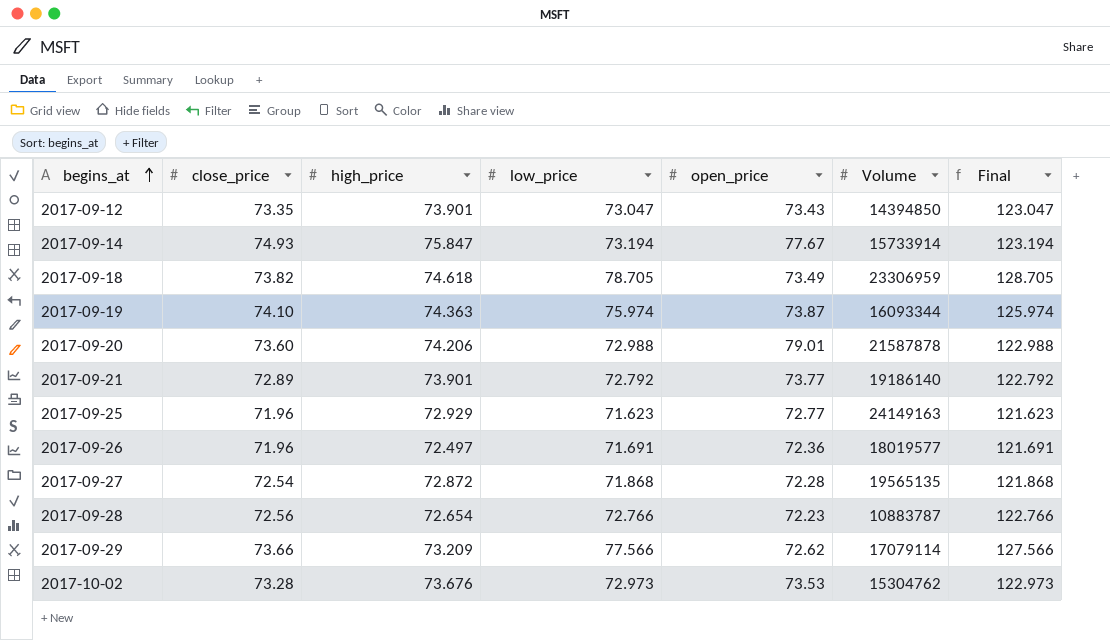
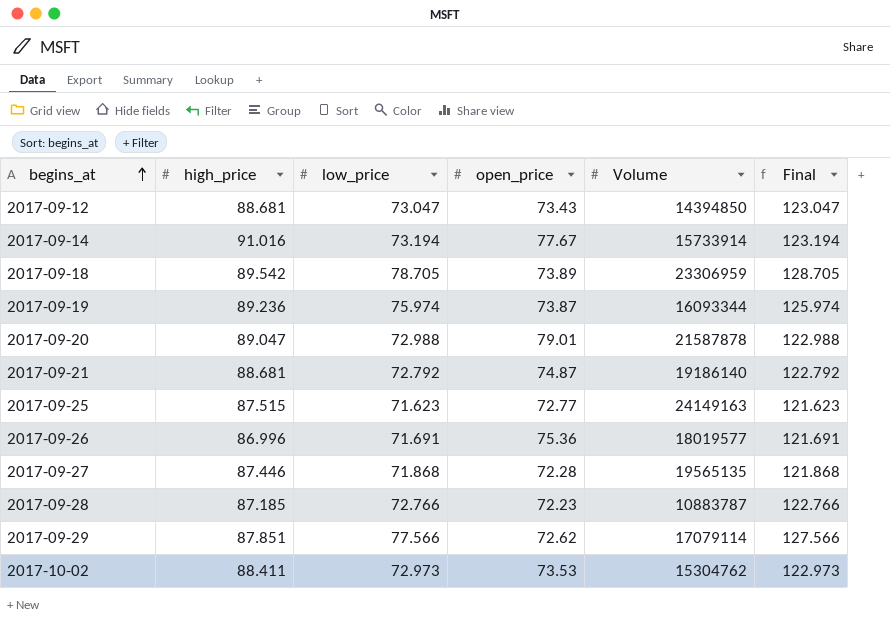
column close_price | position: 2 -> none
2017-09-12 | high_price: 73.901 -> 88.681
2017-09-14 | high_price: 75.847 -> 91.016
2017-09-18 | high_price: 74.618 -> 89.542
2017-09-18 | open_price: 73.49 -> 73.89
2017-09-19 | high_price: 74.363 -> 89.236
2017-09-20 | high_price: 74.206 -> 89.047
2017-09-21 | high_price: 73.901 -> 88.681
2017-09-21 | open_price: 73.77 -> 74.87
2017-09-25 | high_price: 72.929 -> 87.515
2017-09-26 | high_price: 72.497 -> 86.996
2017-09-26 | open_price: 72.36 -> 75.36
2017-09-27 | high_price: 72.872 -> 87.446
2017-09-28 | high_price: 72.654 -> 87.185
2017-09-29 | high_price: 73.209 -> 87.851
2017-10-02 | high_price: 73.676 -> 88.411

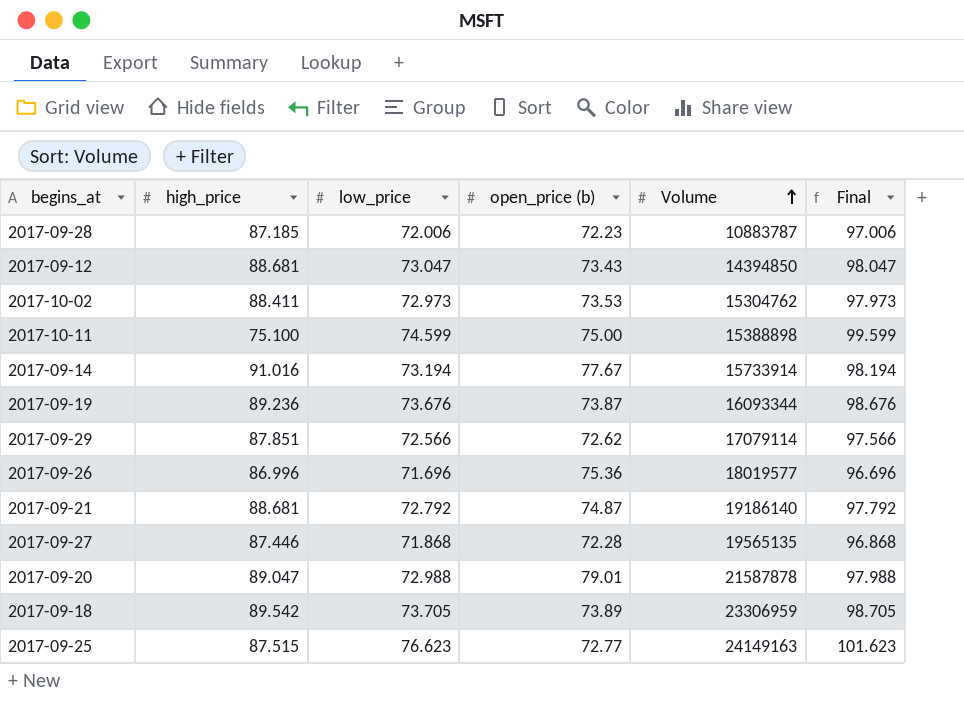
row order: begins_at ascending -> Volume ascending
column name: open_price -> open_price (b)
column Final | formula: [low_price] + 50 -> [low_price] + 25
2017-09-28 | low_price: 72.766 -> 72.006
row 2017-10-11: none -> 75.100 | 74.599 | 75.00 | 15388898 | 99.599
2017-09-19 | low_price: 75.974 -> 73.676
2017-09-29 | low_price: 77.566 -> 72.566
2017-09-26 | low_price: 71.691 -> 71.696
2017-09-18 | low_price: 78.705 -> 73.705
2017-09-25 | low_price: 71.623 -> 76.623

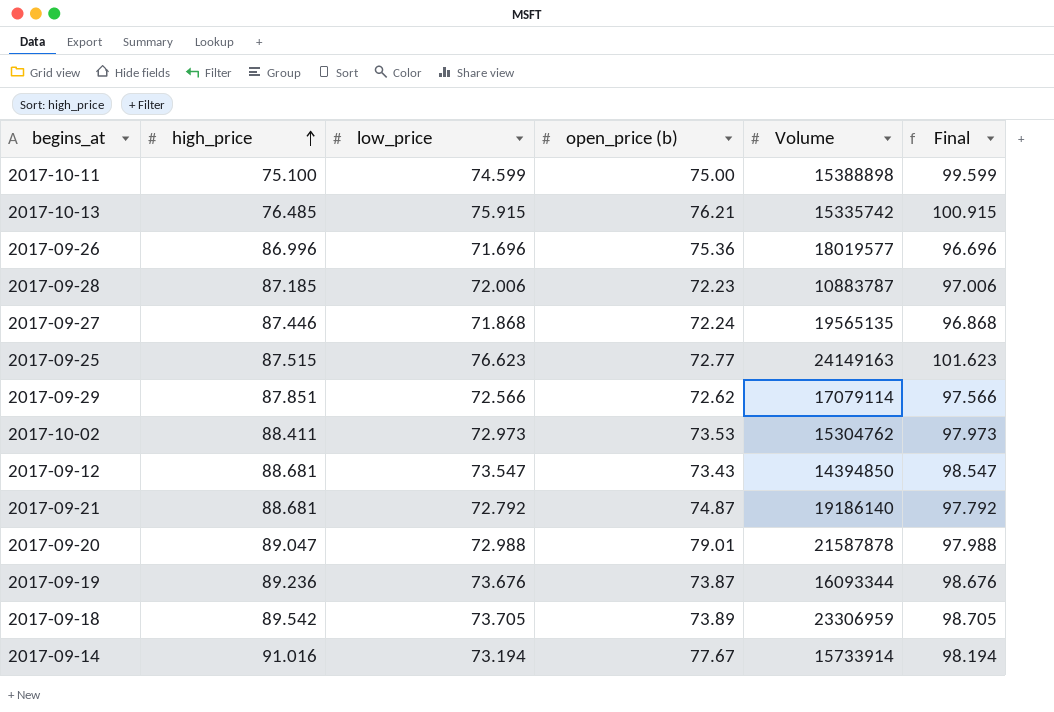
row order: Volume ascending -> high_price ascending
row 2017-10-13: none -> 76.485 | 75.915 | 76.21 | 15335742 | 100.915
2017-09-27 | open_price (b): 72.28 -> 72.24
2017-09-12 | low_price: 73.047 -> 73.547
2017-09-12 | Final: 98.047 -> 98.547

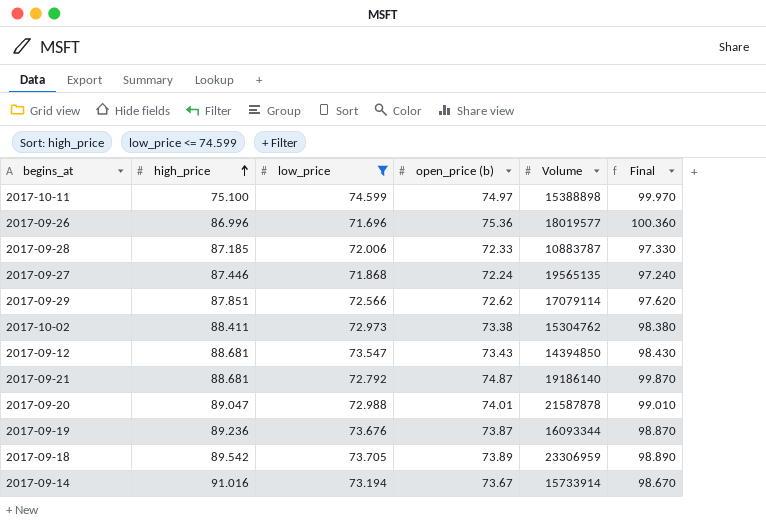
filter: none -> low_price <= 74.599
column Final | formula: [low_price] + 25 -> [open_price (b)] + 25
2017-10-11 | open_price (b): 75.00 -> 74.97
2017-09-28 | open_price (b): 72.23 -> 72.33
2017-10-02 | open_price (b): 73.53 -> 73.38
2017-09-20 | open_price (b): 79.01 -> 74.01
2017-09-14 | open_price (b): 77.67 -> 73.67

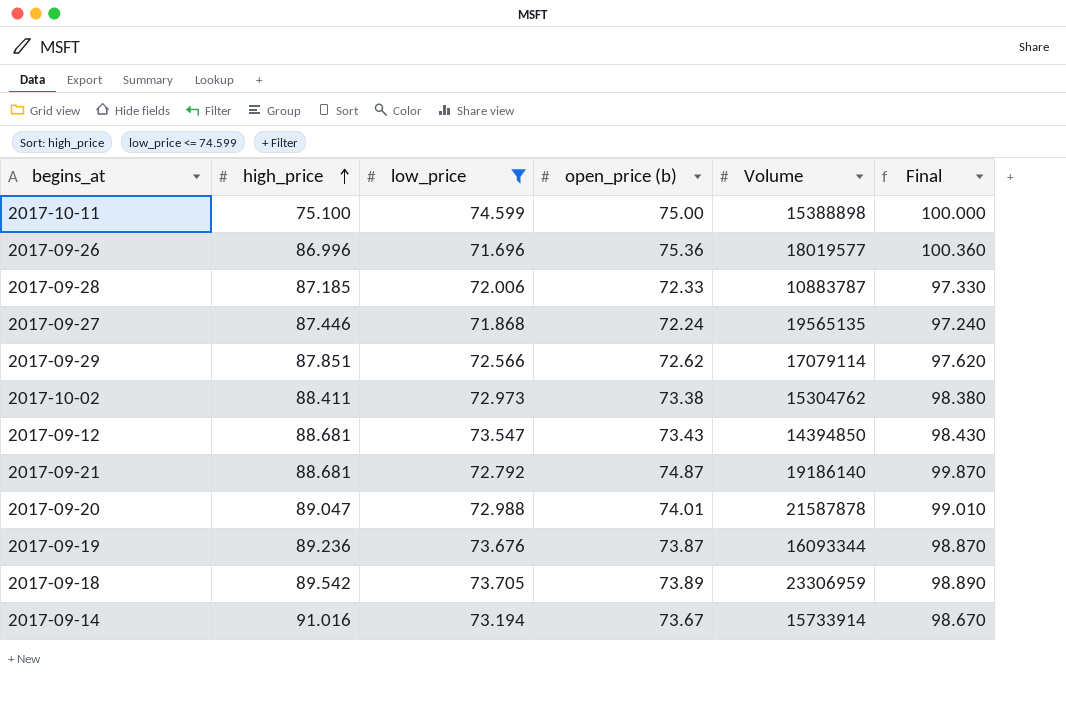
2017-10-11 | open_price (b): 74.97 -> 75.00
2017-10-11 | Final: 99.970 -> 100.000

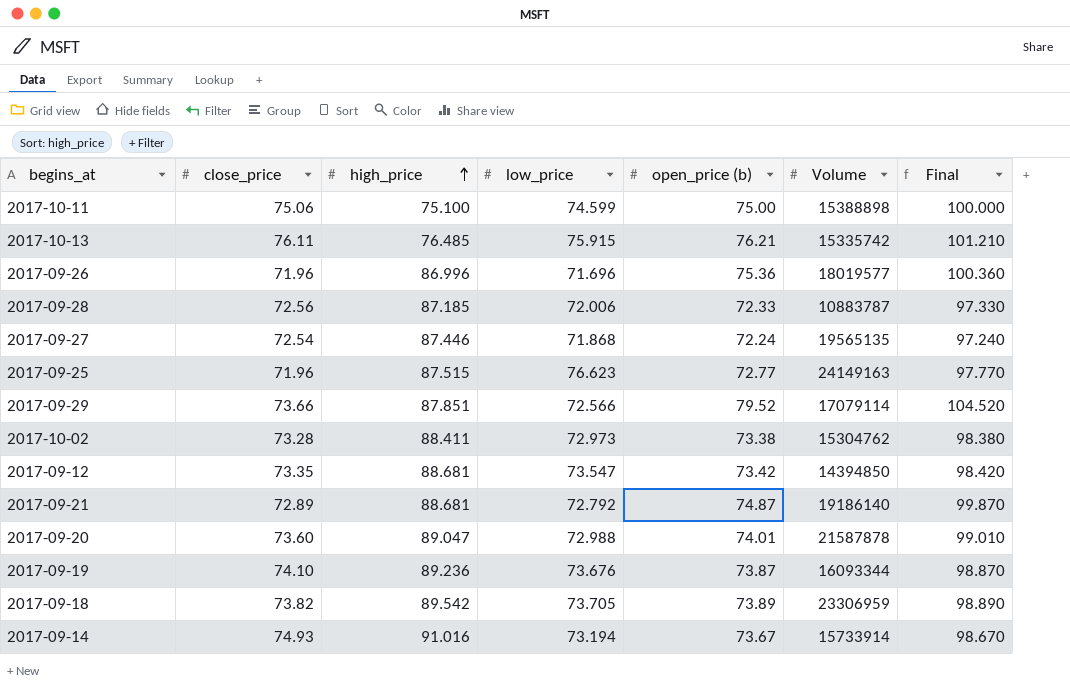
filter: low_price <= 74.599 -> none
column close_price | position: none -> 2
2017-09-29 | open_price (b): 72.62 -> 79.52
2017-09-29 | Final: 97.620 -> 104.520
2017-09-12 | open_price (b): 73.43 -> 73.42
2017-09-12 | Final: 98.430 -> 98.420

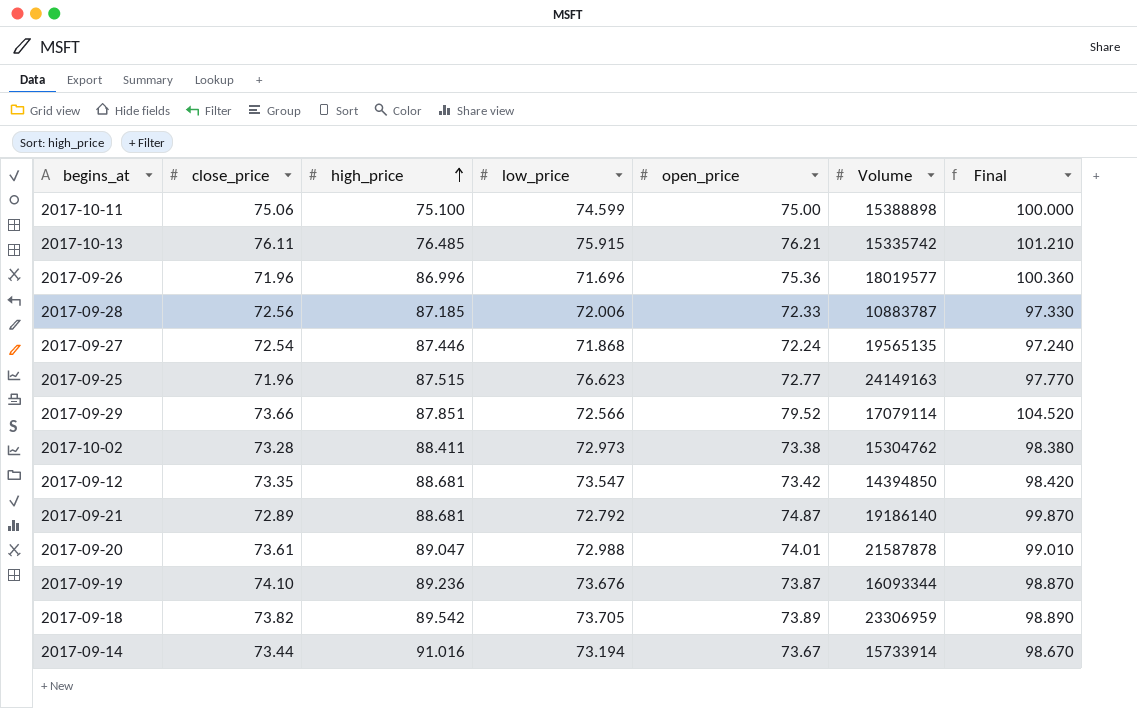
column name: open_price (b) -> open_price
2017-09-20 | close_price: 73.60 -> 73.61
2017-09-14 | close_price: 74.93 -> 73.44

